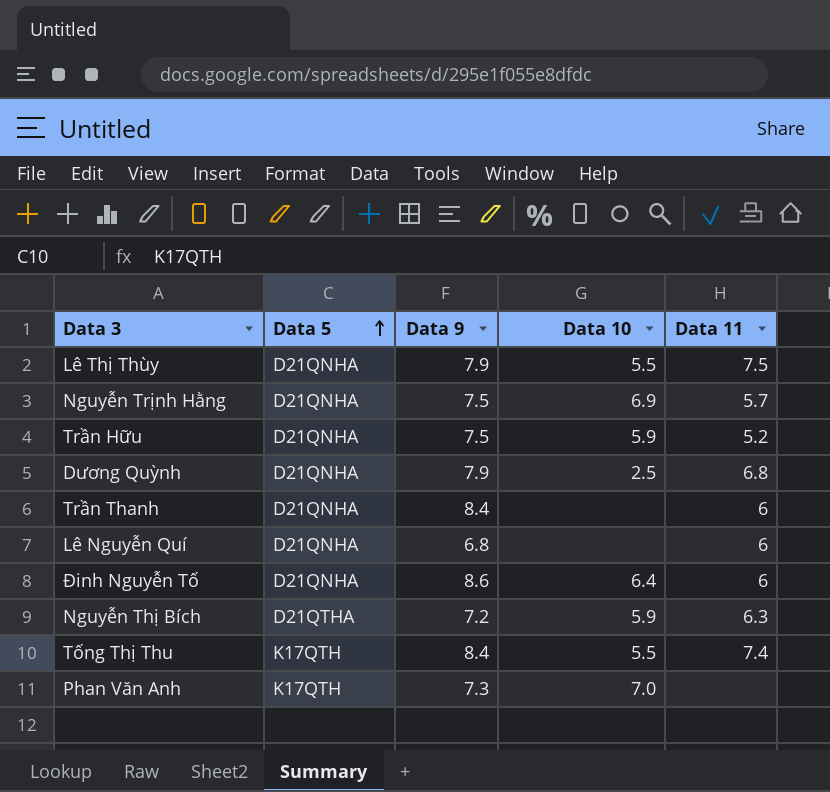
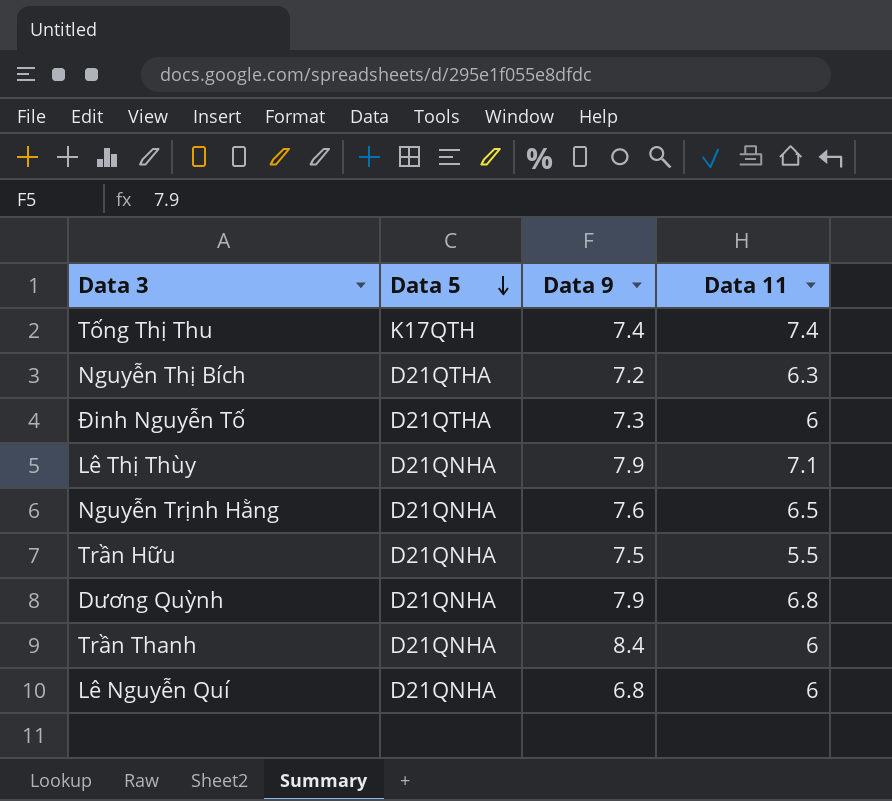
row order: Data 5 ascending -> Data 5 descending
column Data 10 | position: 4 -> none
row Phan Văn Anh: K17QTH | 7.3 | 7.0 | none -> none
Tống Thị Thu | Data 9: 8.4 -> 7.4
Đinh Nguyễn Tố | Data 5: D21QNHA -> D21QTHA
Đinh Nguyễn Tố | Data 9: 8.6 -> 7.3
Lê Thị Thùy | Data 11: 7.5 -> 7.1
Nguyễn Trịnh Hằng | Data 9: 7.5 -> 7.6
Nguyễn Trịnh Hằng | Data 11: 5.7 -> 6.5
Trần Hữu | Data 11: 5.2 -> 5.5

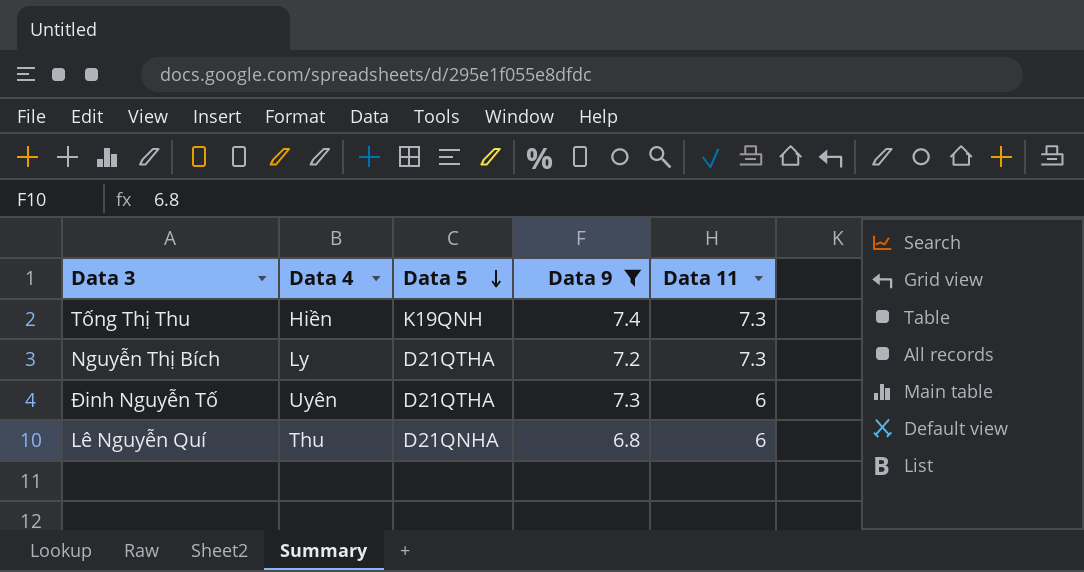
filter: none -> Data 9 <= 7.4
column Data 4 | position: none -> 2
Tống Thị Thu | Data 5: K17QTH -> K19QNH
Tống Thị Thu | Data 11: 7.4 -> 7.3
Nguyễn Thị Bích | Data 11: 6.3 -> 7.3

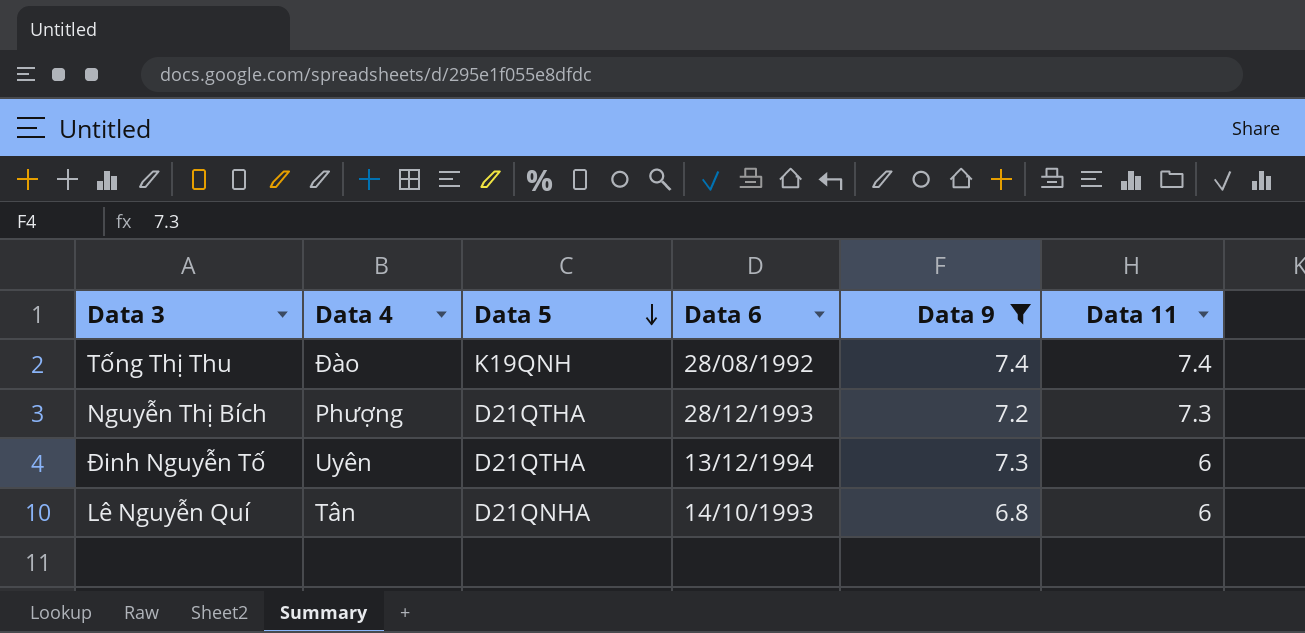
column Data 6 | position: none -> 4
Tống Thị Thu | Data 4: Hiền -> Đào
Tống Thị Thu | Data 11: 7.3 -> 7.4
Nguyễn Thị Bích | Data 4: Ly -> Phượng
Lê Nguyễn Quí | Data 4: Thu -> Tân

